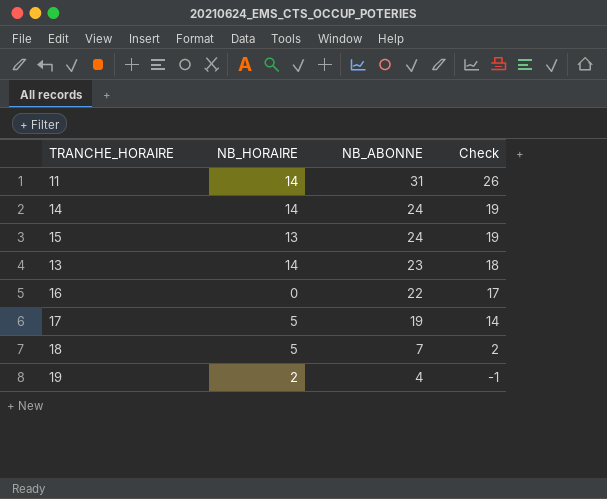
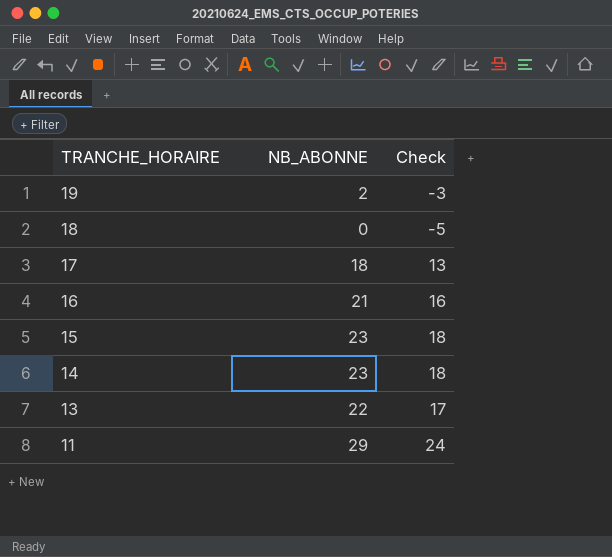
row order: NB_ABONNE descending -> TRANCHE_HORAIRE descending
column NB_HORAIRE | position: 2 -> none
19 | NB_ABONNE: 4 -> 2
19 | Check: -1 -> -3
18 | NB_ABONNE: 7 -> 0
18 | Check: 2 -> -5
17 | NB_ABONNE: 19 -> 18
17 | Check: 14 -> 13
16 | NB_ABONNE: 22 -> 21
16 | Check: 17 -> 16
15 | NB_ABONNE: 24 -> 23
15 | Check: 19 -> 18
14 | NB_ABONNE: 24 -> 23
14 | Check: 19 -> 18
13 | NB_ABONNE: 23 -> 22
13 | Check: 18 -> 17
11 | NB_ABONNE: 31 -> 29
11 | Check: 26 -> 24

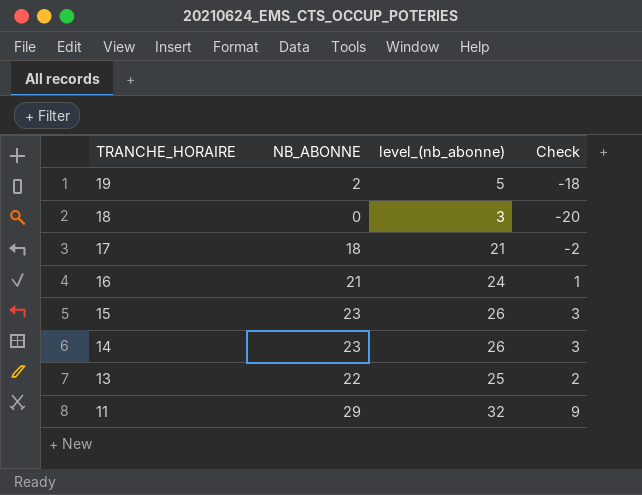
column level_(nb_abonne) | formula: none -> [NB_ABONNE] + 3
column Check | formula: [NB_ABONNE] - 5 -> [NB_ABONNE] - 20

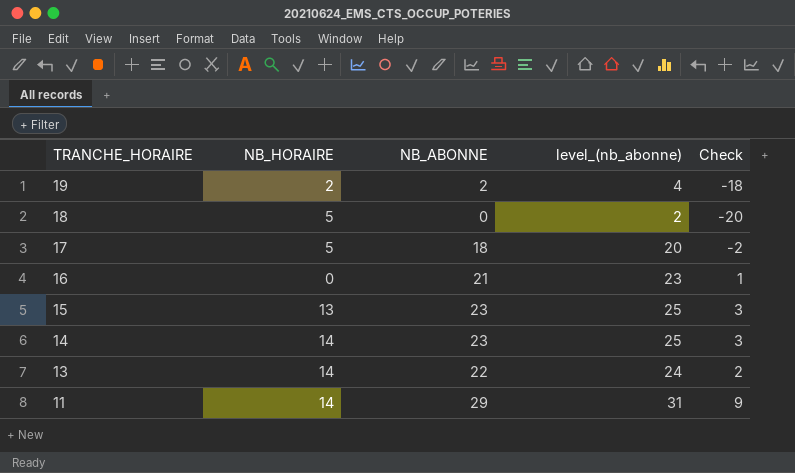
column NB_HORAIRE | position: none -> 2
column level_(nb_abonne) | formula: [NB_ABONNE] + 3 -> [NB_ABONNE] + 2

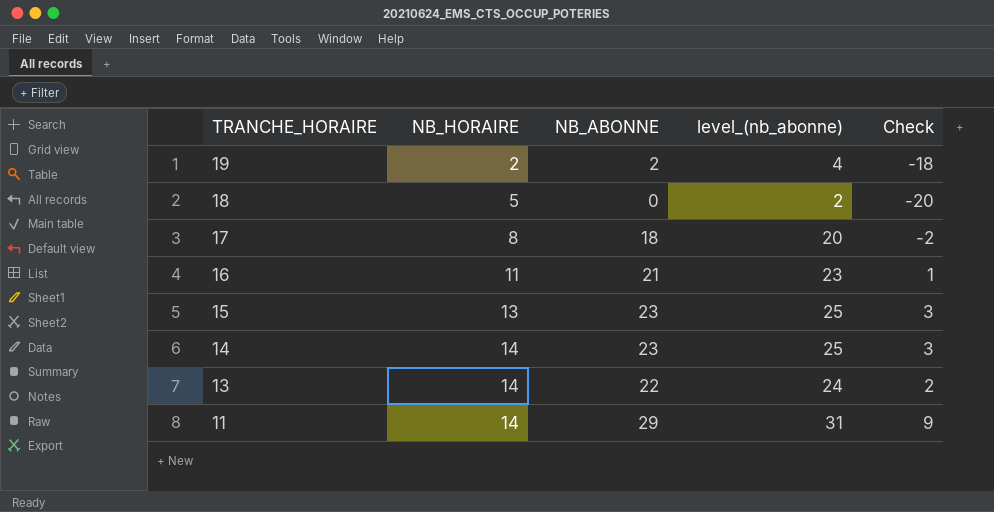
17 | NB_HORAIRE: 5 -> 8
16 | NB_HORAIRE: 0 -> 11

